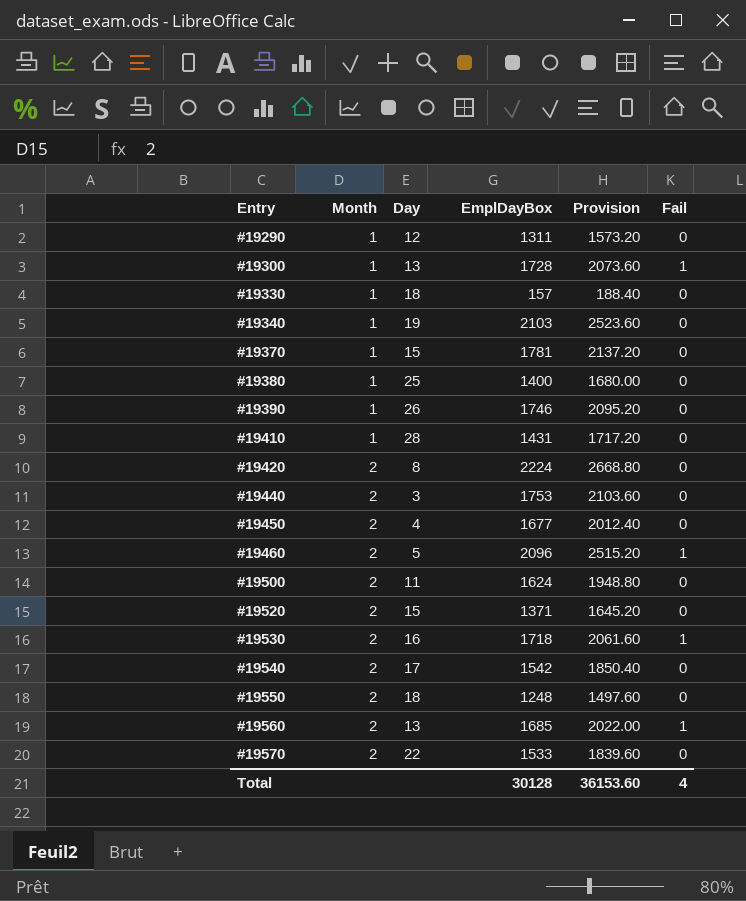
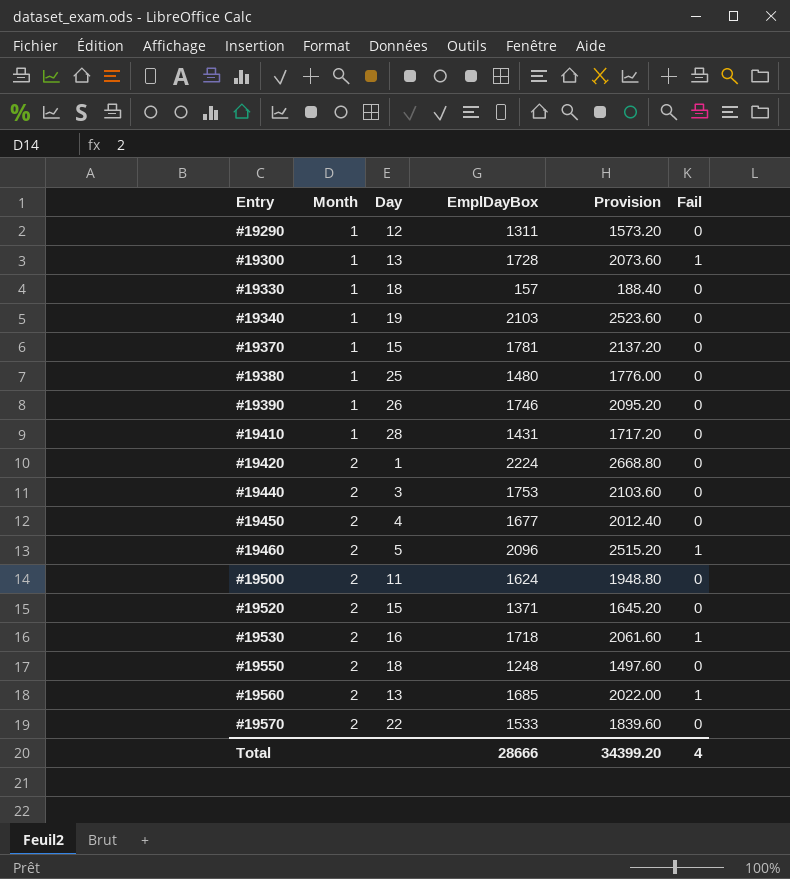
row #19540: 2 | 17 | 1542 | 1850.40 | 0 -> none
#19380 | EmplDayBox: 1400 -> 1480
#19380 | Provision: 1680.00 -> 1776.00
#19420 | Day: 8 -> 1
Total | EmplDayBox: 30128 -> 28666
Total | Provision: 36153.60 -> 34399.20

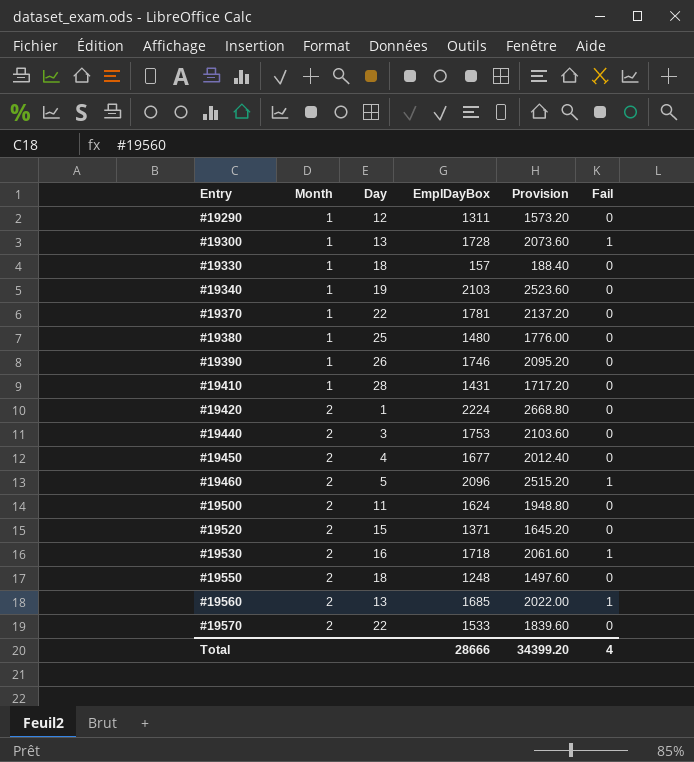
#19370 | Day: 15 -> 22

